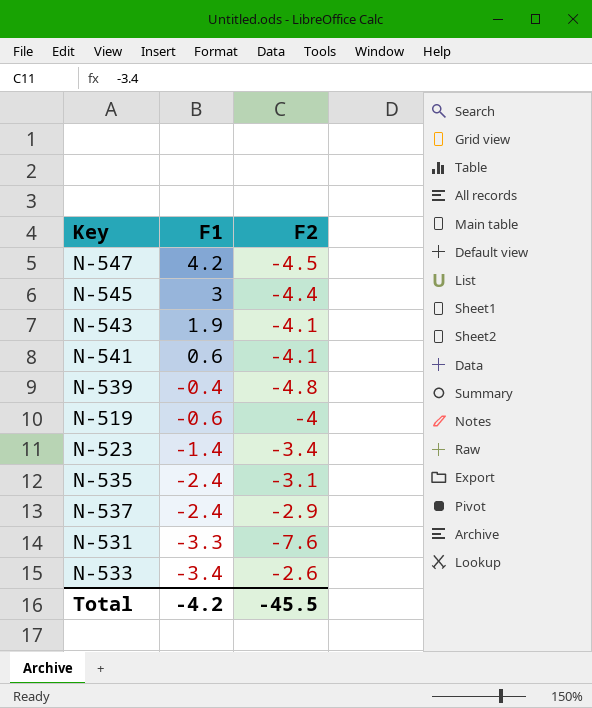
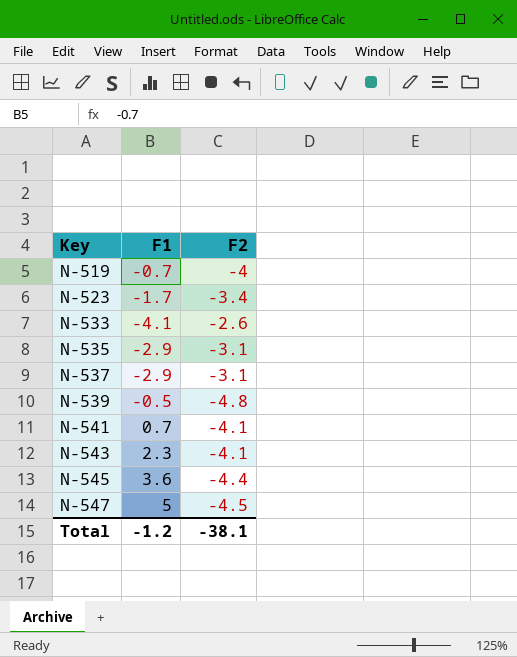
row order: F1 descending -> Key ascending
row N-531: -3.3 | -7.6 -> none
N-519 | F1: -0.6 -> -0.7
N-523 | F1: -1.4 -> -1.7
N-533 | F1: -3.4 -> -4.1
N-535 | F1: -2.4 -> -2.9
N-537 | F1: -2.4 -> -2.9
N-537 | F2: -2.9 -> -3.1
N-539 | F1: -0.4 -> -0.5
N-541 | F1: 0.6 -> 0.7
N-543 | F1: 1.9 -> 2.3
N-545 | F1: 3 -> 3.6
N-547 | F1: 4.2 -> 5
Total | F1: -4.2 -> -1.2
Total | F2: -45.5 -> -38.1

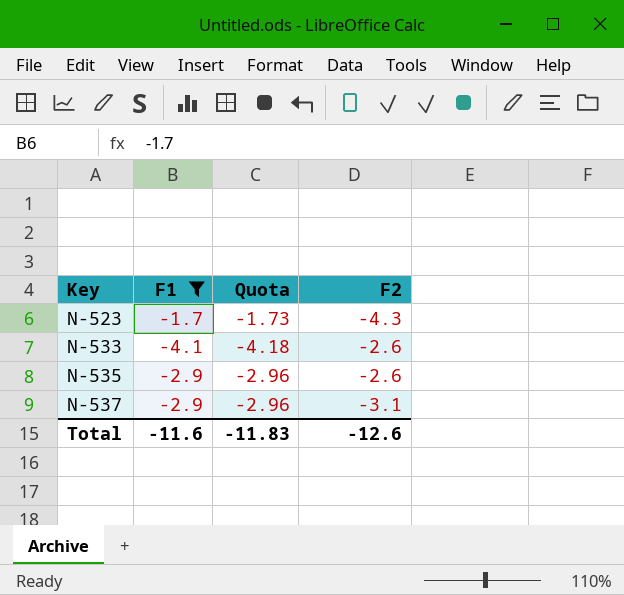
filter: none -> F1 <= -1.7
column Quota | formula: none -> [F1] * 1.02
N-523 | F2: -3.4 -> -4.3
N-535 | F2: -3.1 -> -2.6
Total | F1: -1.2 -> -11.6
Total | F2: -38.1 -> -12.6

